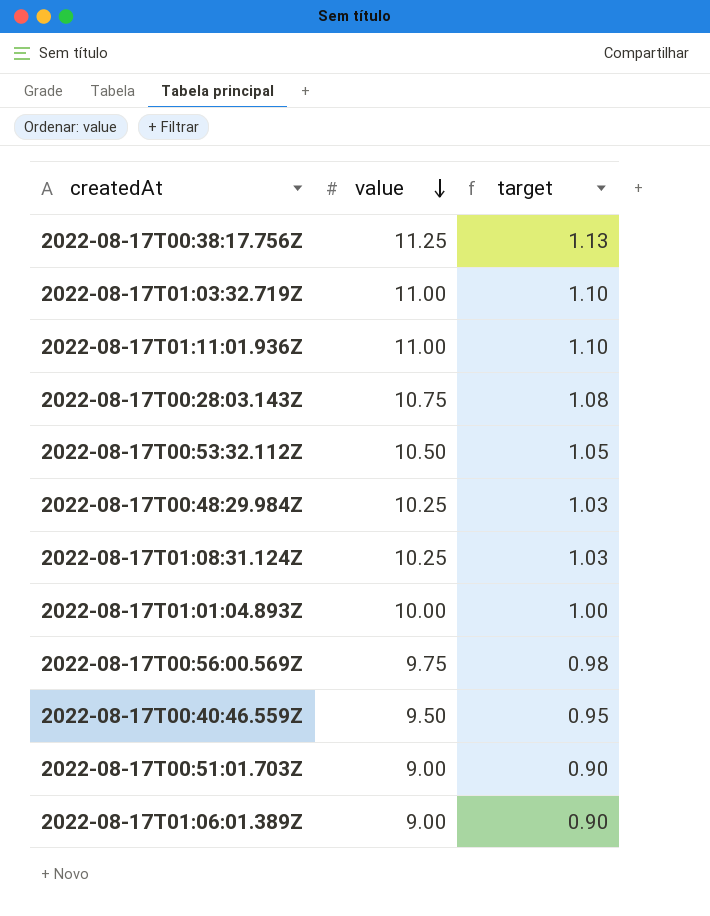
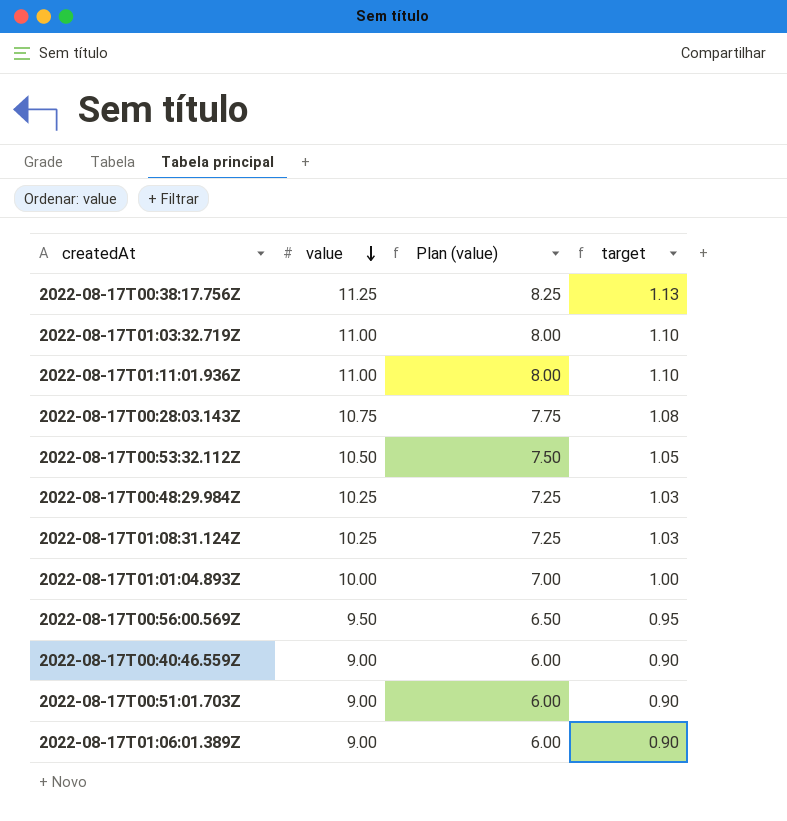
column Plan (value) | formula: none -> [value] - 3
2022-08-17T00:56:00.569Z | value: 9.75 -> 9.50
2022-08-17T00:56:00.569Z | target: 0.98 -> 0.95
2022-08-17T00:40:46.559Z | value: 9.50 -> 9.00
2022-08-17T00:40:46.559Z | target: 0.95 -> 0.90

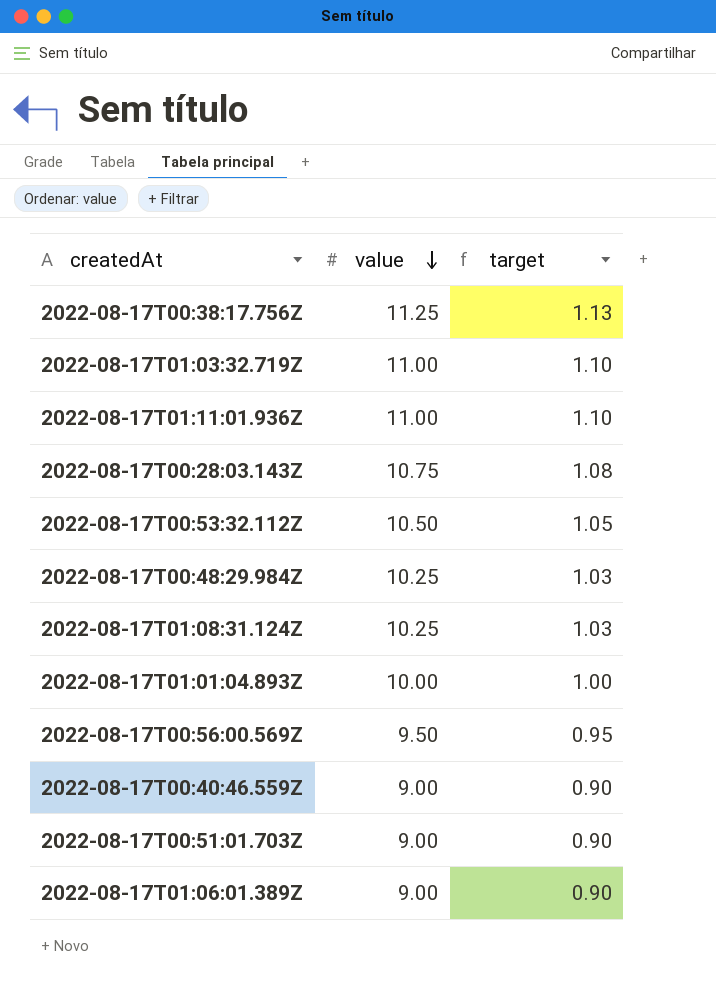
column Plan (value) | formula: [value] - 3 -> none

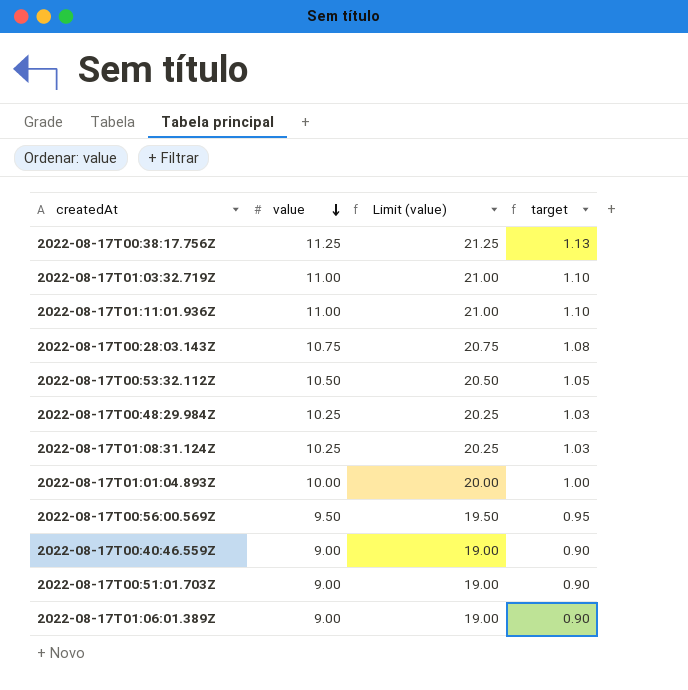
column Limit (value) | formula: none -> [value] + 10

